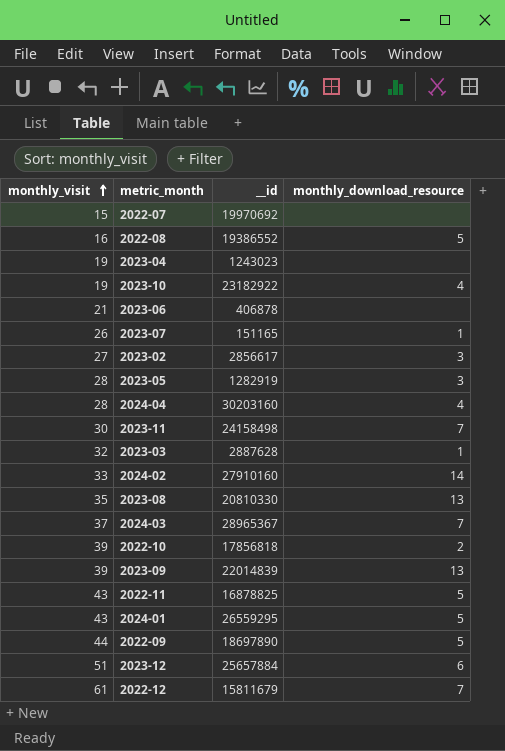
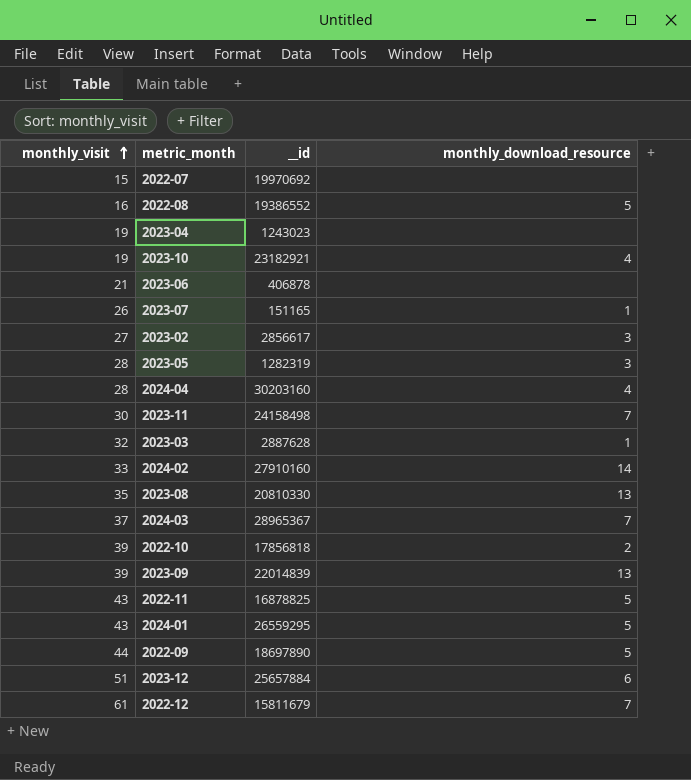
2023-10 | __id: 23182922 -> 23182921
2023-05 | __id: 1282919 -> 1282319

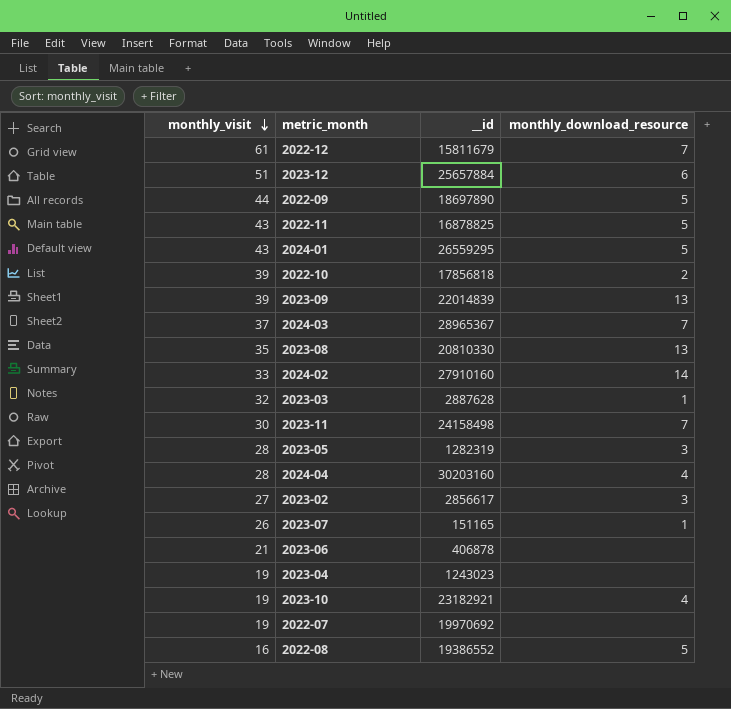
row order: monthly_visit ascending -> monthly_visit descending
2022-07 | monthly_visit: 15 -> 19

